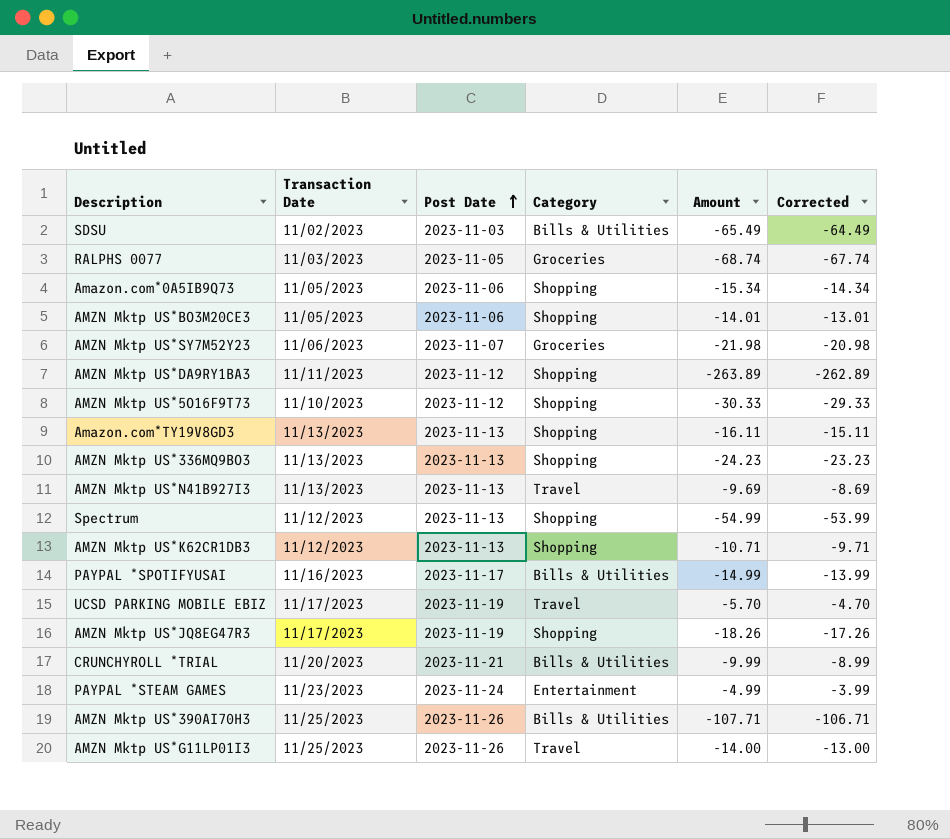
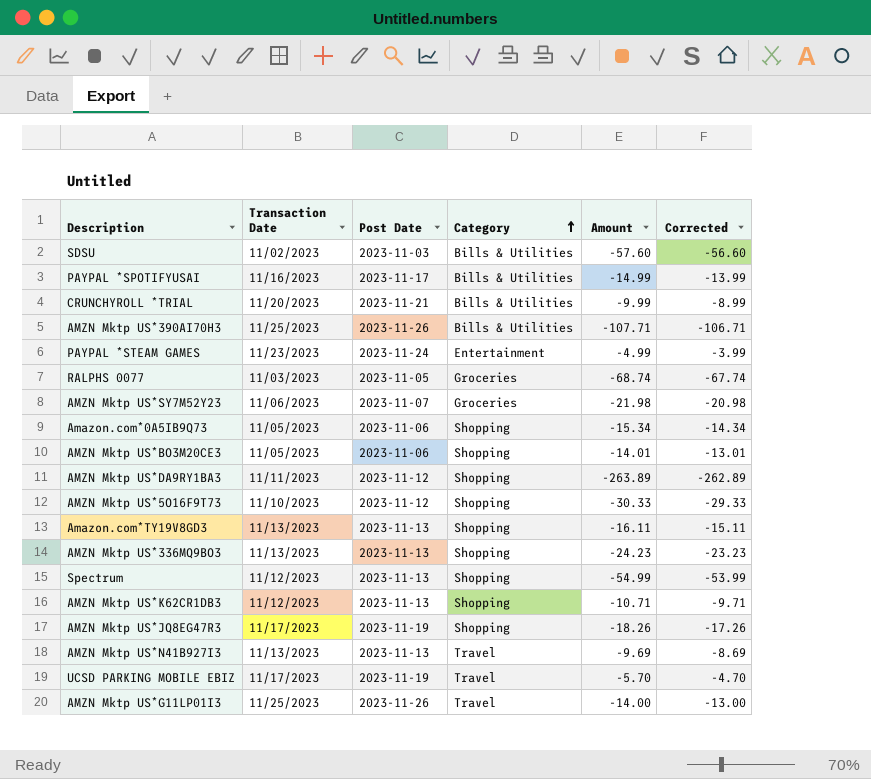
row order: Post Date ascending -> Category ascending
SDSU | Amount: -65.49 -> -57.60
SDSU | Corrected: -64.49 -> -56.60

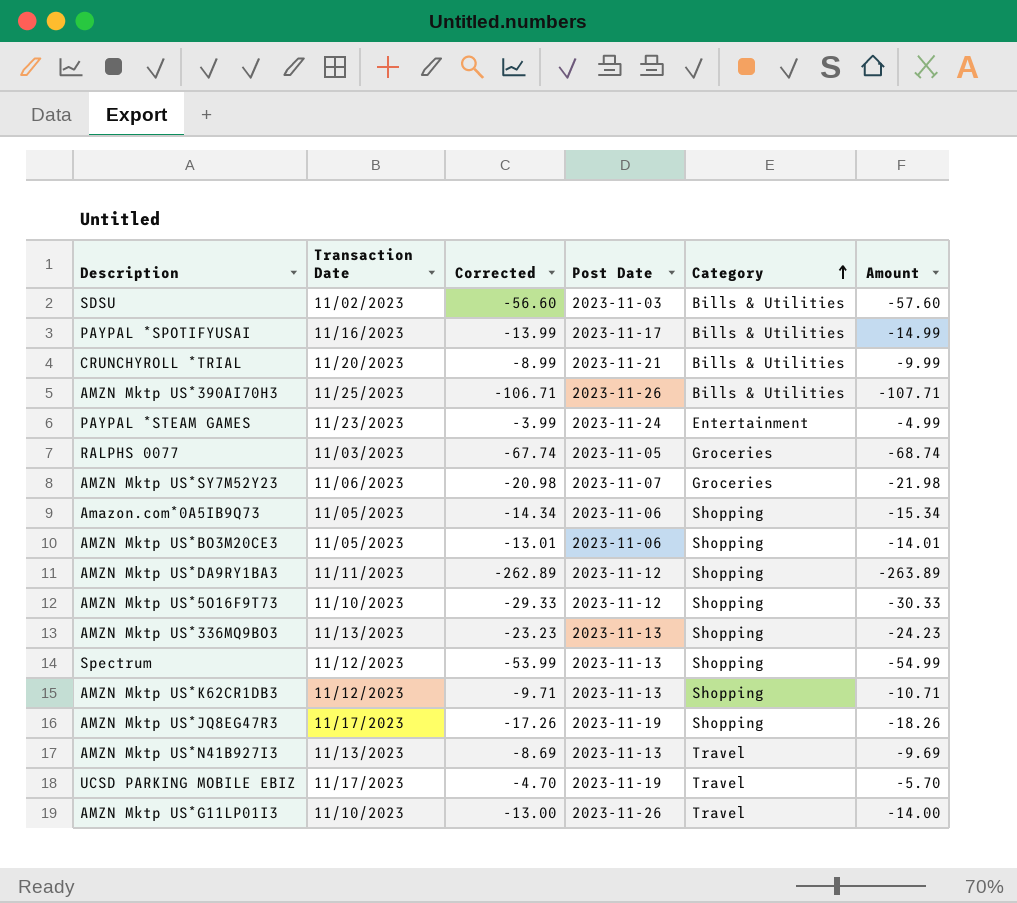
column Corrected | position: 6 -> 3
row Amazon.com*TY19V8GD3: 11/13/2023 | 2023-11-13 | Shopping | -16.11 | -15.11 -> none
AMZN Mktp US*G11LP01I3 | Transaction Date: 11/25/2023 -> 11/10/2023

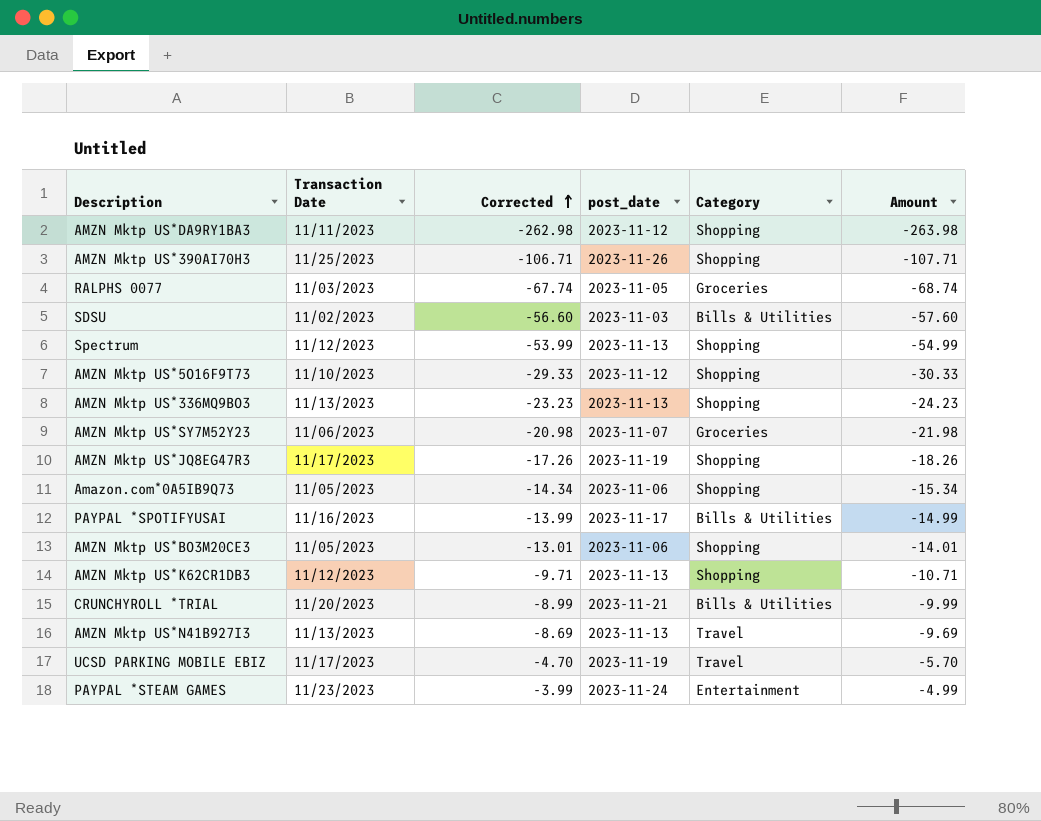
row order: Category ascending -> Corrected ascending
column name: Post Date -> post_date
row AMZN Mktp US*G11LP01I3: 11/10/2023 | -13.00 | 2023-11-26 | Travel | -14.00 -> none
AMZN Mktp US*DA9RY1BA3 | Corrected: -262.89 -> -262.98
AMZN Mktp US*DA9RY1BA3 | Amount: -263.89 -> -263.98
AMZN Mktp US*390AI70H3 | Category: Bills & Utilities -> Shopping

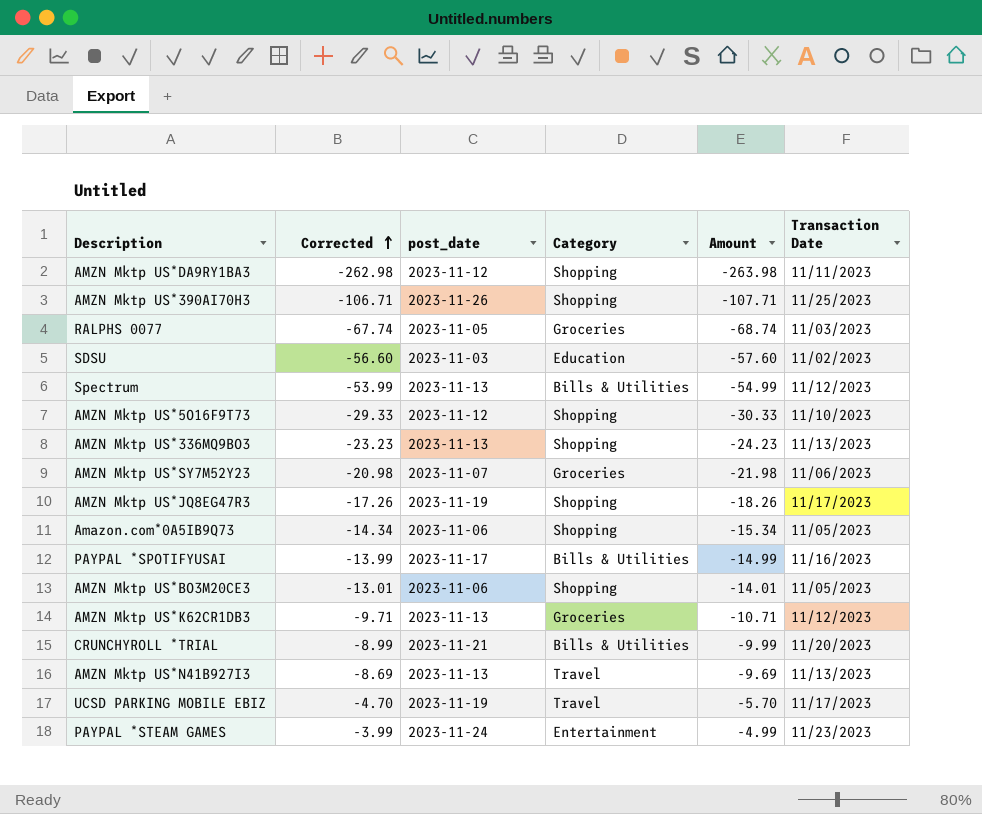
column Transaction Date | position: 2 -> 6
SDSU | Category: Bills & Utilities -> Education
Spectrum | Category: Shopping -> Bills & Utilities
AMZN Mktp US*K62CR1DB3 | Category: Shopping -> Groceries

